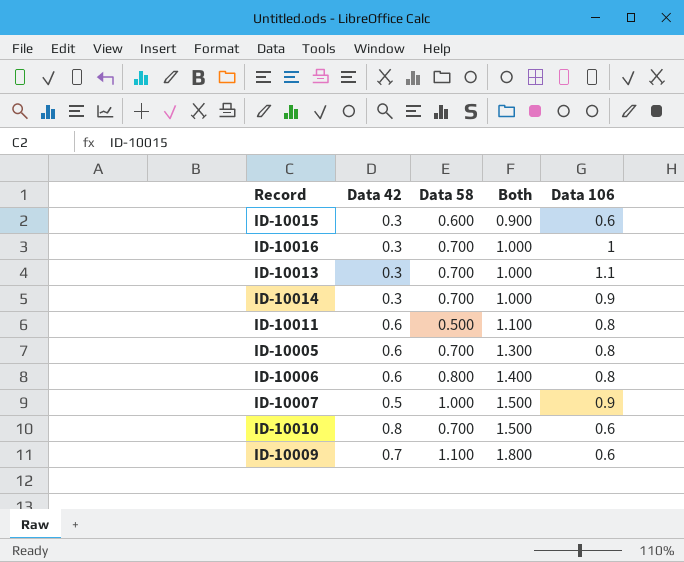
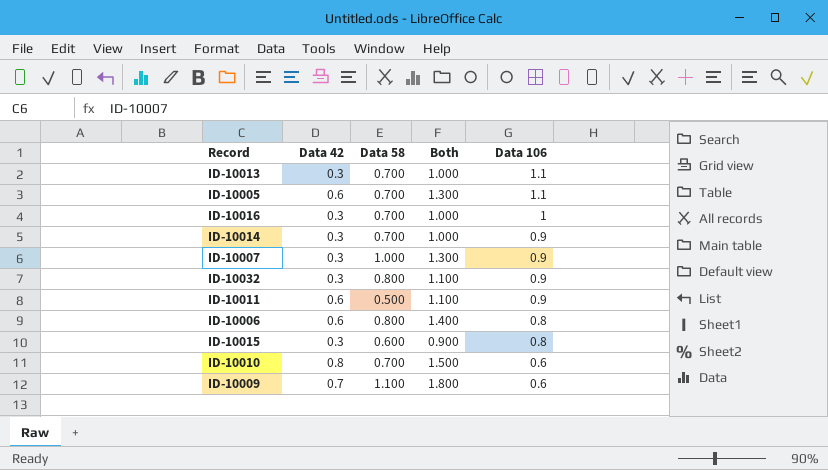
row order: Both ascending -> Data 106 descending
ID-10005 | Data 106: 0.8 -> 1.1
ID-10007 | Data 42: 0.5 -> 0.3
ID-10007 | Both: 1.500 -> 1.300
row ID-10032: none -> 0.3 | 0.800 | 1.100 | 0.9
ID-10011 | Data 106: 0.8 -> 0.9
ID-10015 | Data 106: 0.6 -> 0.8

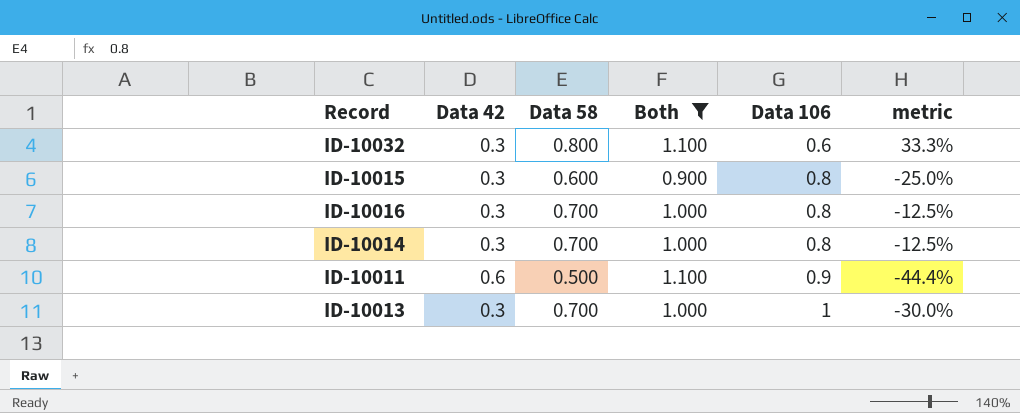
filter: none -> Both <= 1.100
row order: Data 106 descending -> Data 106 ascending
column metric | formula: none -> ([Data 58] - [Data 106]) / [Data 106]
ID-10032 | Data 106: 0.9 -> 0.6
ID-10016 | Data 106: 1 -> 0.8
ID-10014 | Data 106: 0.9 -> 0.8
ID-10013 | Data 106: 1.1 -> 1

